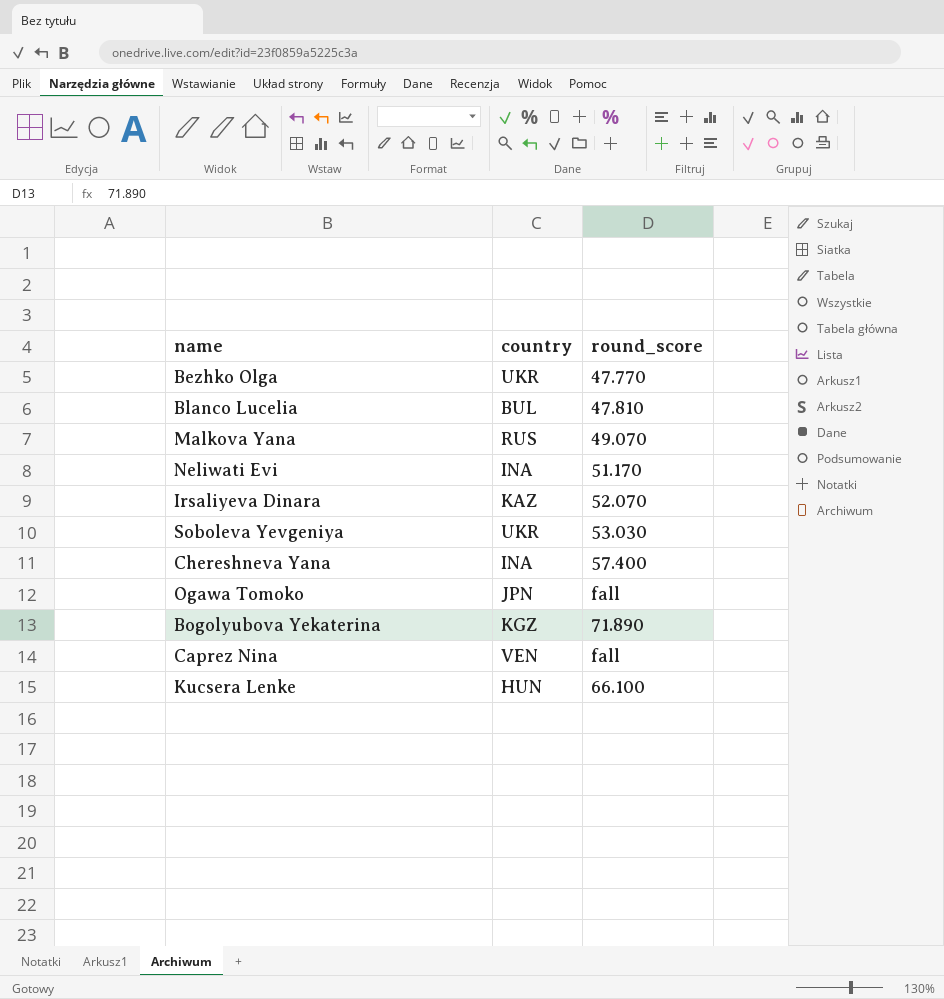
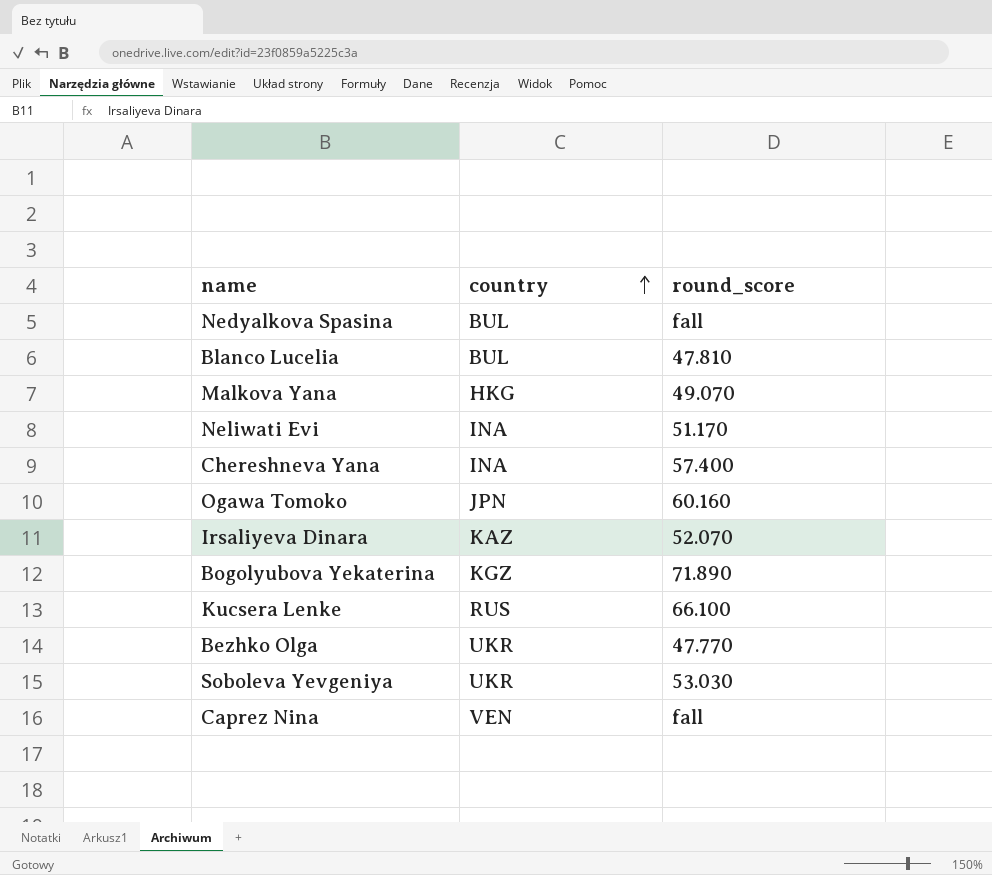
row order: none -> country ascending
row Nedyalkova Spasina: none -> BUL | fall
Malkova Yana | country: RUS -> HKG
Ogawa Tomoko | round_score: fall -> 60.160
Kucsera Lenke | country: HUN -> RUS

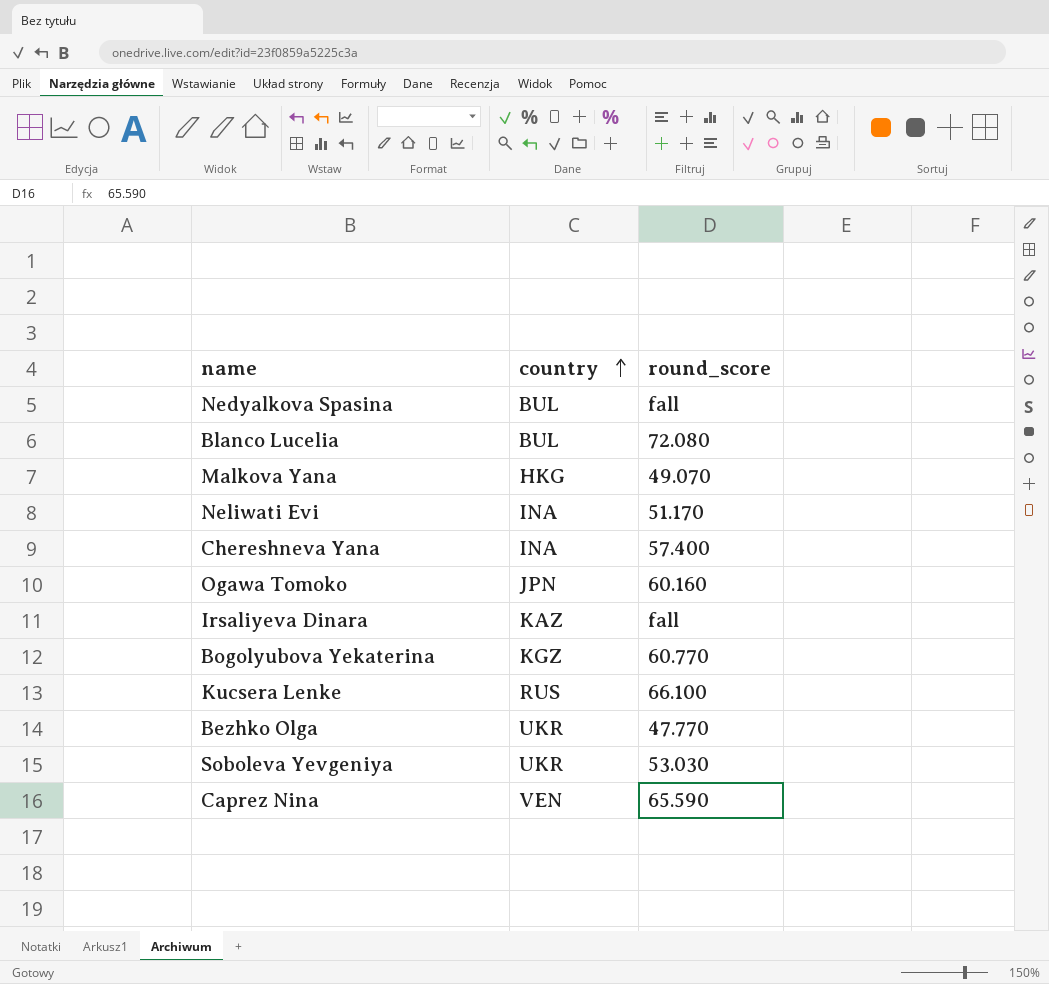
Blanco Lucelia | round_score: 47.810 -> 72.080
Irsaliyeva Dinara | round_score: 52.070 -> fall
Bogolyubova Yekaterina | round_score: 71.890 -> 60.770
Caprez Nina | round_score: fall -> 65.590

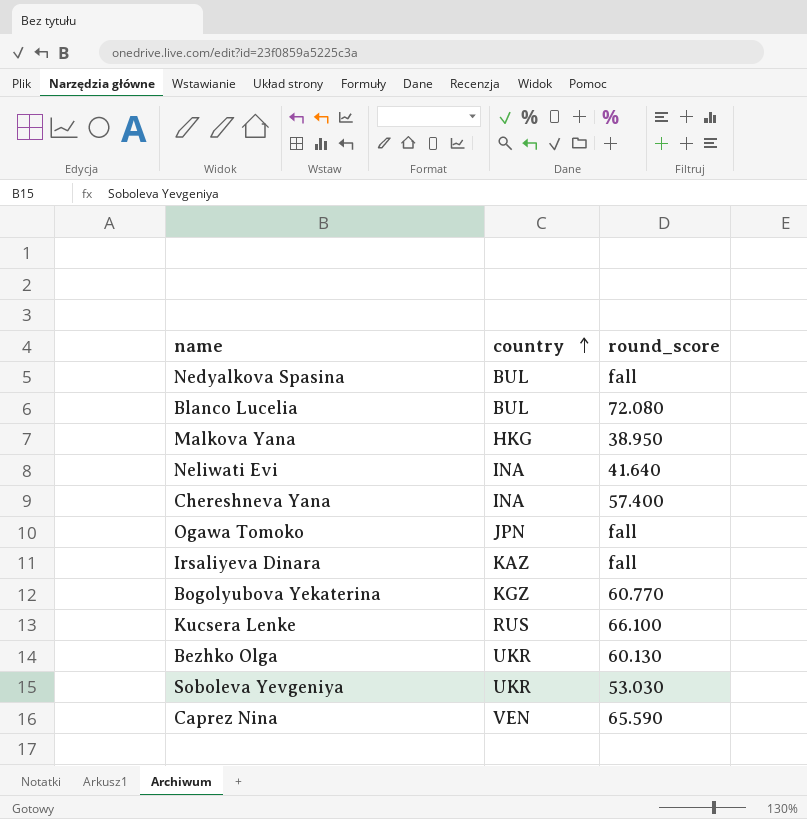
Malkova Yana | round_score: 49.070 -> 38.950
Neliwati Evi | round_score: 51.170 -> 41.640
Ogawa Tomoko | round_score: 60.160 -> fall
Bezhko Olga | round_score: 47.770 -> 60.130

